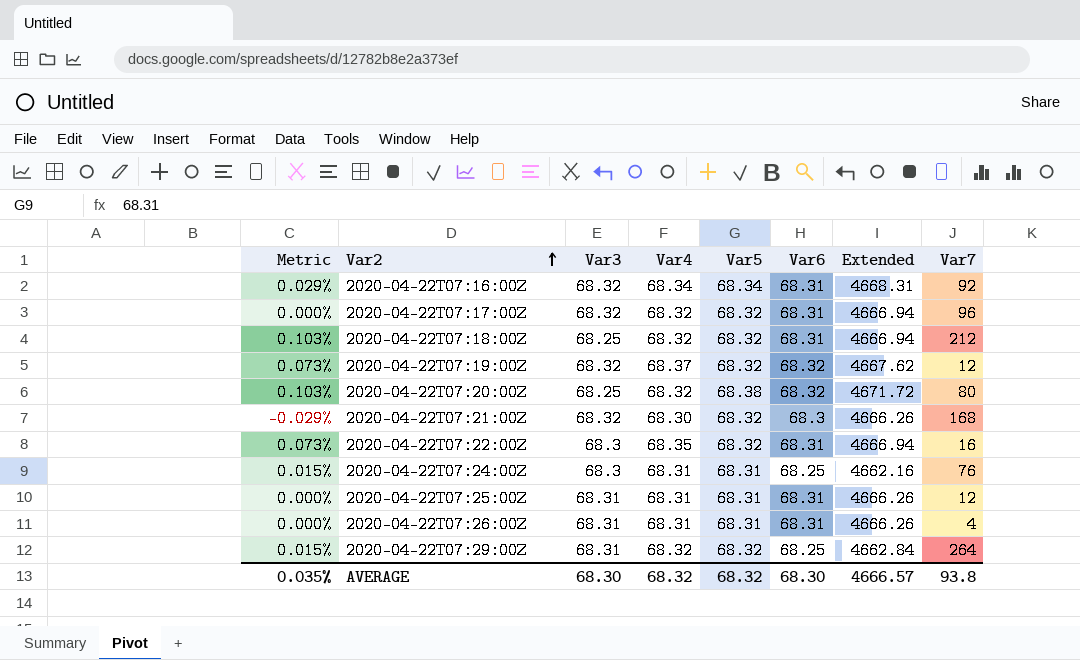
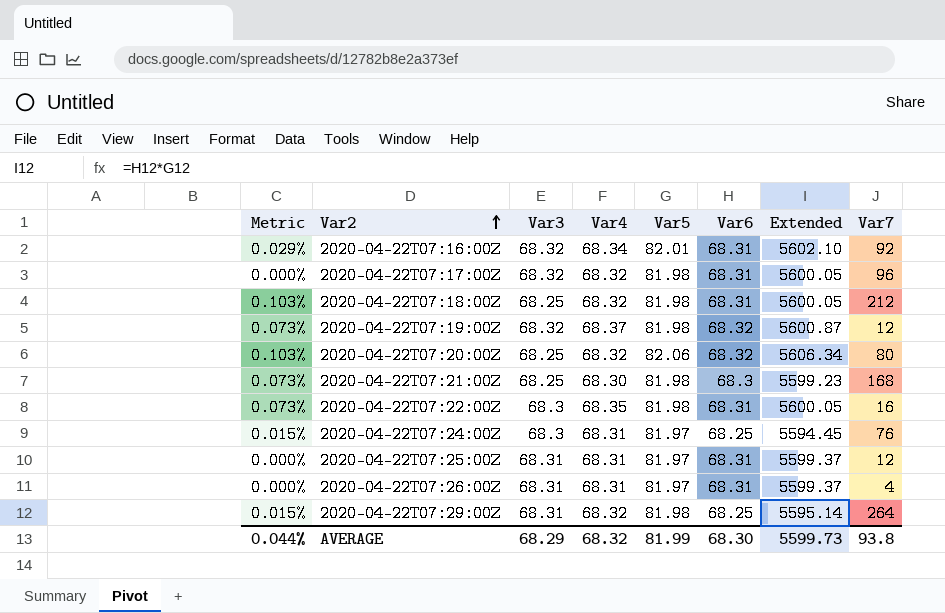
2020-04-22T07:16:00Z | Var5: 68.34 -> 82.01
2020-04-22T07:16:00Z | Extended: 4668.31 -> 5602.10
2020-04-22T07:17:00Z | Var5: 68.32 -> 81.98
2020-04-22T07:17:00Z | Extended: 4666.94 -> 5600.05
2020-04-22T07:18:00Z | Var5: 68.32 -> 81.98
2020-04-22T07:18:00Z | Extended: 4666.94 -> 5600.05
2020-04-22T07:19:00Z | Var5: 68.32 -> 81.98
2020-04-22T07:19:00Z | Extended: 4667.62 -> 5600.87
2020-04-22T07:20:00Z | Var5: 68.38 -> 82.06
2020-04-22T07:20:00Z | Extended: 4671.72 -> 5606.34
2020-04-22T07:21:00Z | Metric: -0.029% -> 0.073%
2020-04-22T07:21:00Z | Var3: 68.32 -> 68.25
2020-04-22T07:21:00Z | Var5: 68.32 -> 81.98
2020-04-22T07:21:00Z | Extended: 4666.26 -> 5599.23
2020-04-22T07:22:00Z | Var5: 68.32 -> 81.98
2020-04-22T07:22:00Z | Extended: 4666.94 -> 5600.05
2020-04-22T07:24:00Z | Var5: 68.31 -> 81.97
2020-04-22T07:24:00Z | Extended: 4662.16 -> 5594.45
2020-04-22T07:25:00Z | Var5: 68.31 -> 81.97
2020-04-22T07:25:00Z | Extended: 4666.26 -> 5599.37
2020-04-22T07:26:00Z | Var5: 68.31 -> 81.97
2020-04-22T07:26:00Z | Extended: 4666.26 -> 5599.37
2020-04-22T07:29:00Z | Var5: 68.32 -> 81.98
2020-04-22T07:29:00Z | Extended: 4662.84 -> 5595.14
AVERAGE | Metric: 0.035% -> 0.044%
AVERAGE | Var3: 68.30 -> 68.29
AVERAGE | Var5: 68.32 -> 81.99
AVERAGE | Extended: 4666.57 -> 5599.73

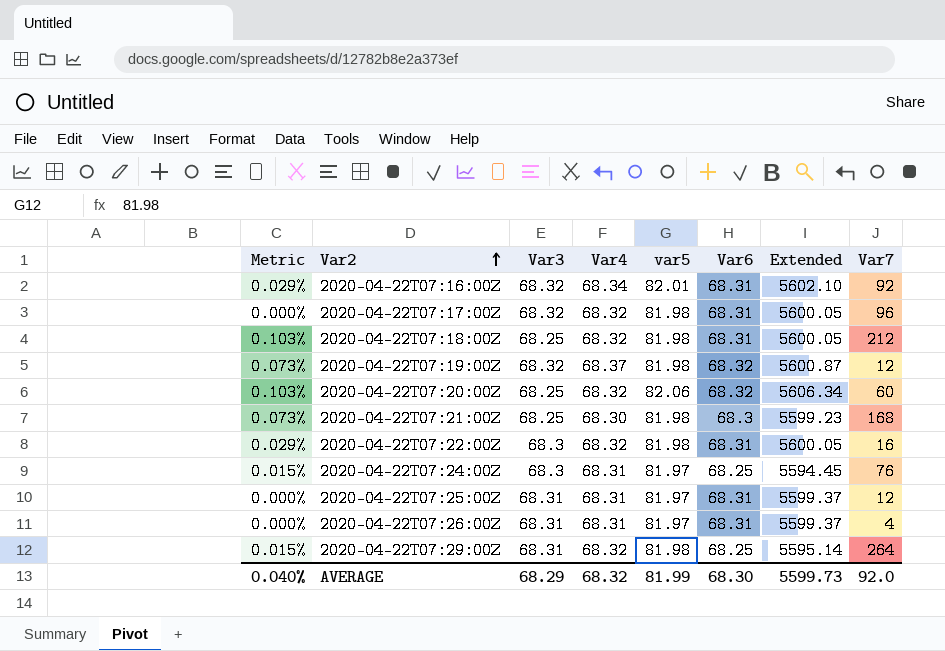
column name: Var5 -> var5
2020-04-22T07:20:00Z | Var7: 80 -> 60
2020-04-22T07:22:00Z | Metric: 0.073% -> 0.029%
2020-04-22T07:22:00Z | Var4: 68.35 -> 68.32
AVERAGE | Metric: 0.044% -> 0.040%
AVERAGE | Var7: 93.8 -> 92.0

